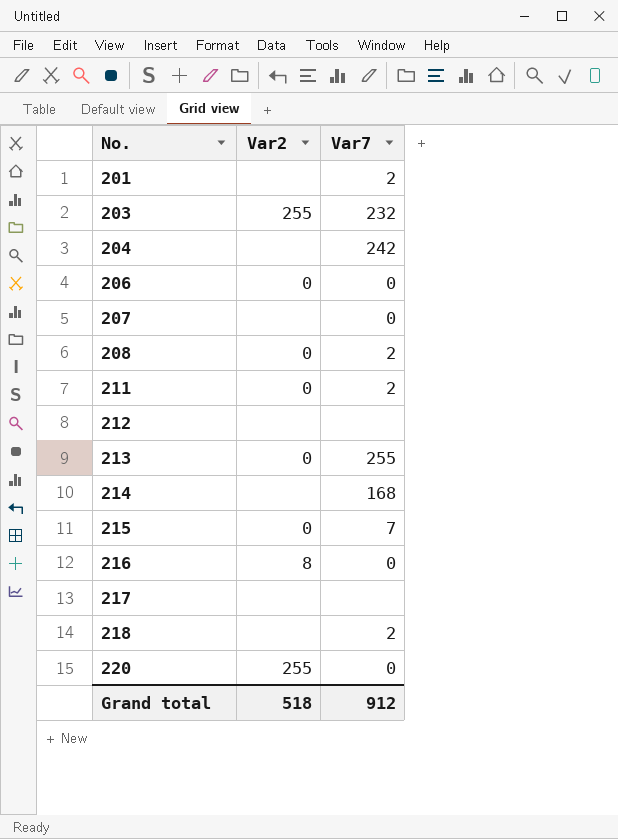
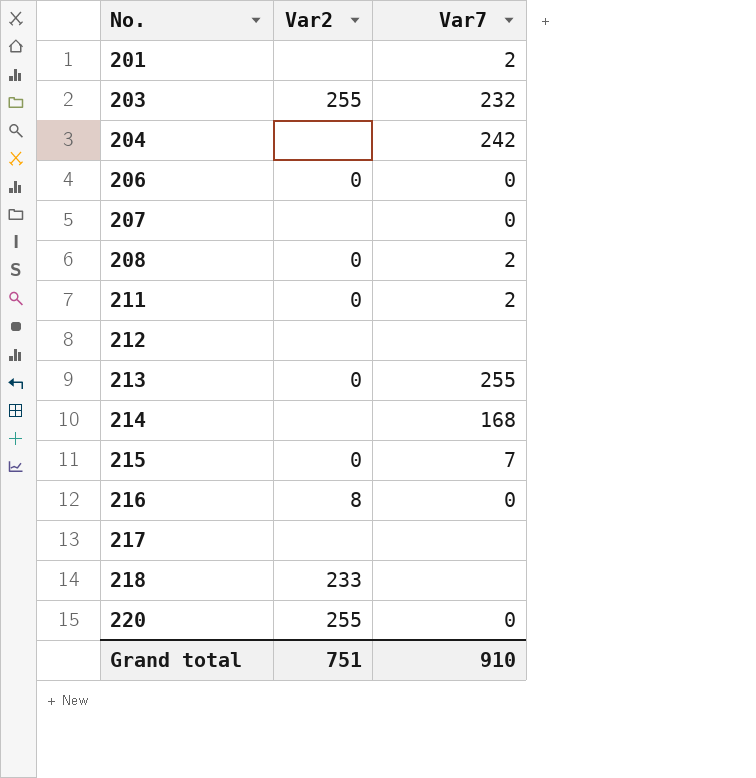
218 | Var2: none -> 233
218 | Var7: 2 -> none
Grand total | Var2: 518 -> 751
Grand total | Var7: 912 -> 910

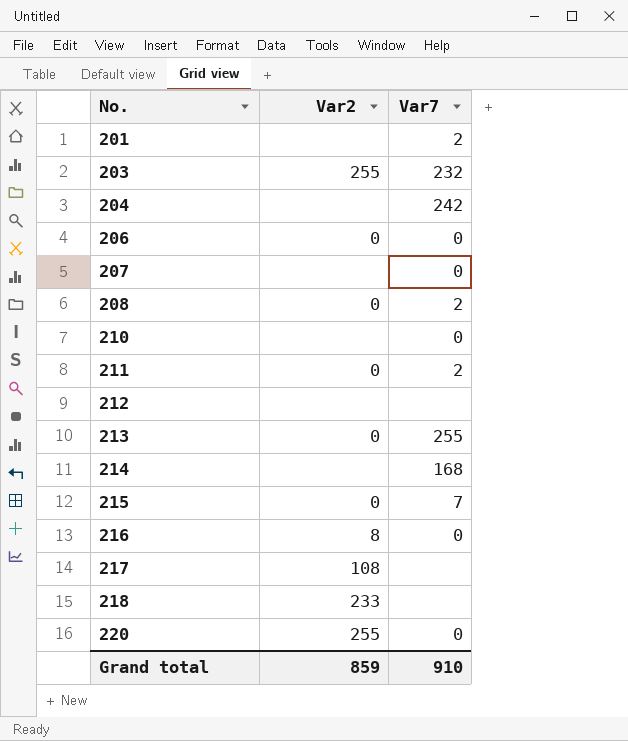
row 210: none -> none | 0
217 | Var2: none -> 108
Grand total | Var2: 751 -> 859

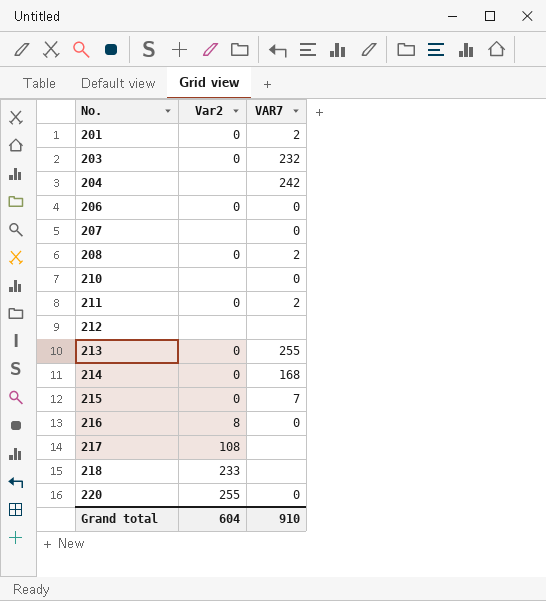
column name: Var7 -> VAR7
201 | Var2: none -> 0
203 | Var2: 255 -> 0
214 | Var2: none -> 0
Grand total | Var2: 859 -> 604

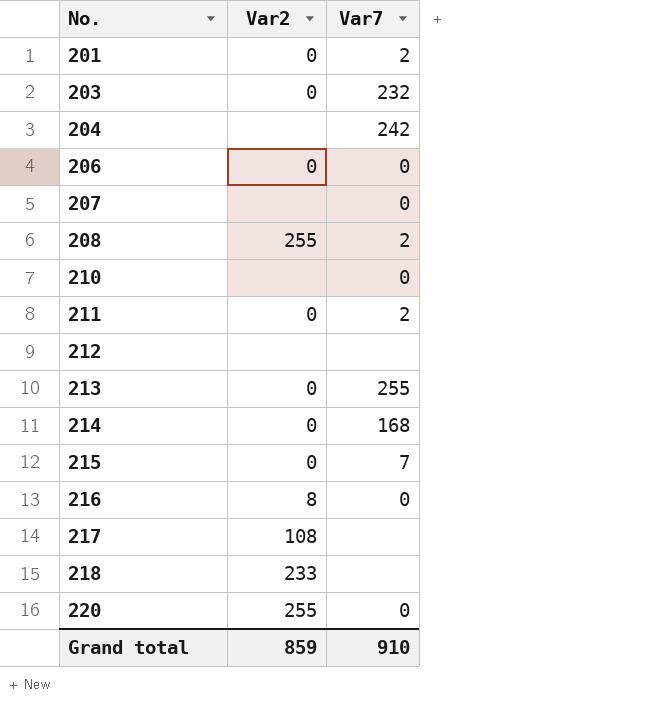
column name: VAR7 -> Var7
208 | Var2: 0 -> 255
Grand total | Var2: 604 -> 859

